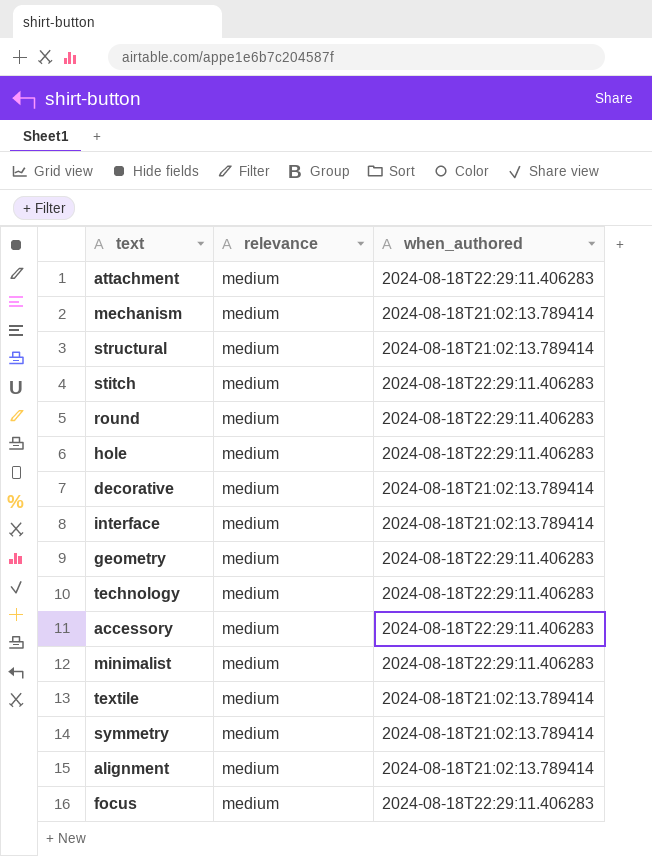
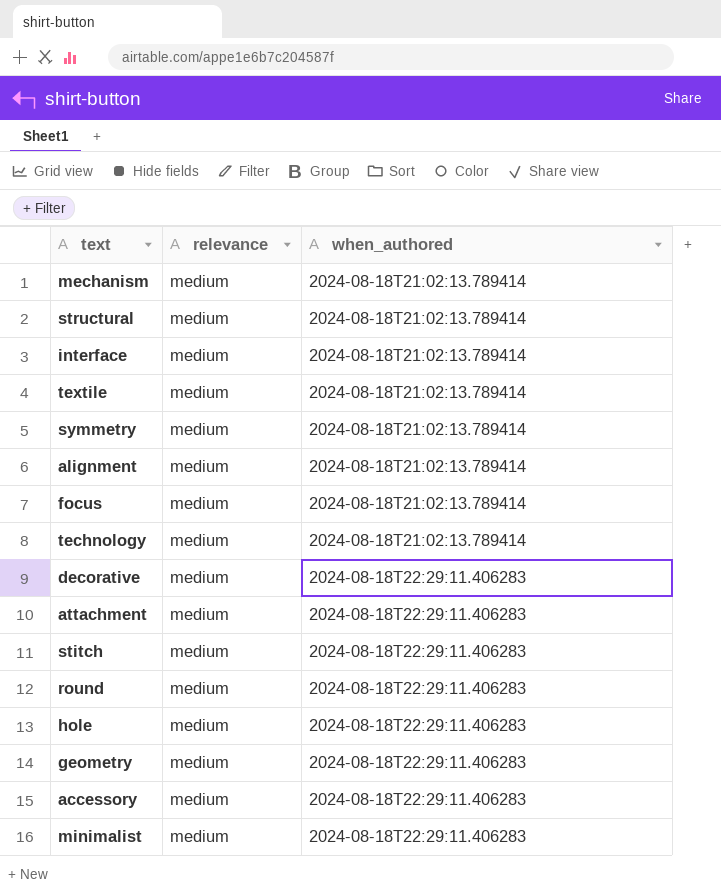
row order: none -> when_authored ascending
focus | when_authored: 2024-08-18T22:29:11.406283 -> 2024-08-18T21:02:13.789414
technology | when_authored: 2024-08-18T22:29:11.406283 -> 2024-08-18T21:02:13.789414
decorative | when_authored: 2024-08-18T21:02:13.789414 -> 2024-08-18T22:29:11.406283

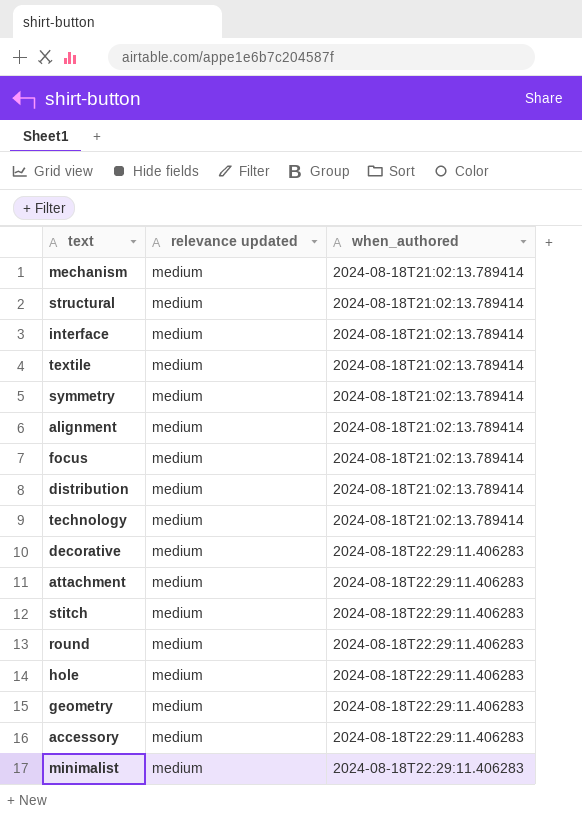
column name: relevance -> relevance updated
row distribution: none -> medium | 2024-08-18T21:02:13.789414

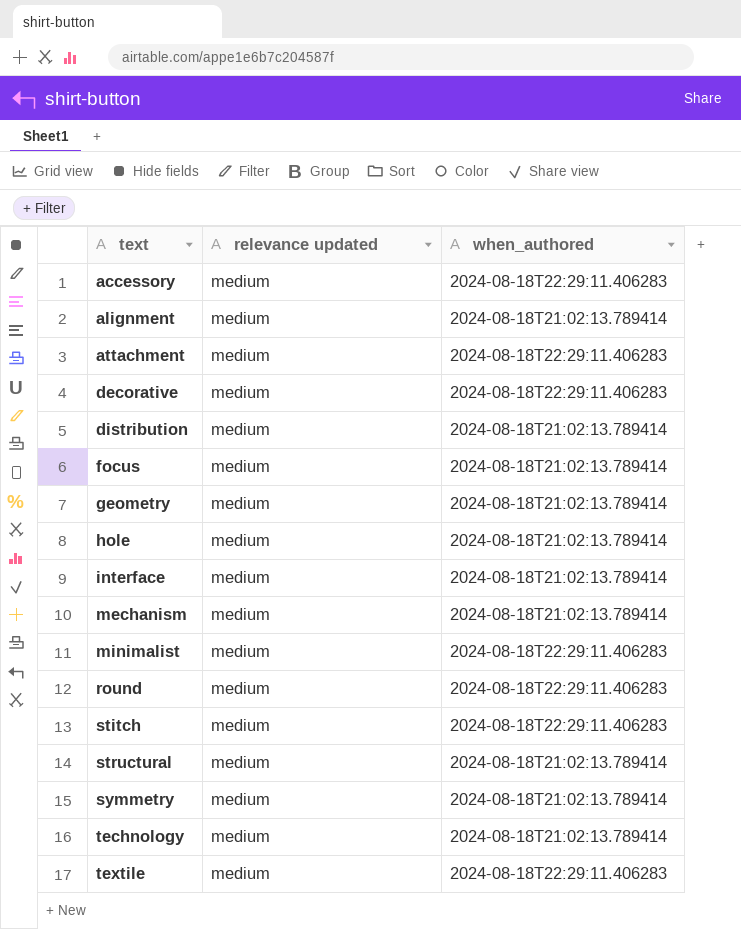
row order: when_authored ascending -> text ascending
geometry | when_authored: 2024-08-18T22:29:11.406283 -> 2024-08-18T21:02:13.789414
hole | when_authored: 2024-08-18T22:29:11.406283 -> 2024-08-18T21:02:13.789414
textile | when_authored: 2024-08-18T21:02:13.789414 -> 2024-08-18T22:29:11.406283

